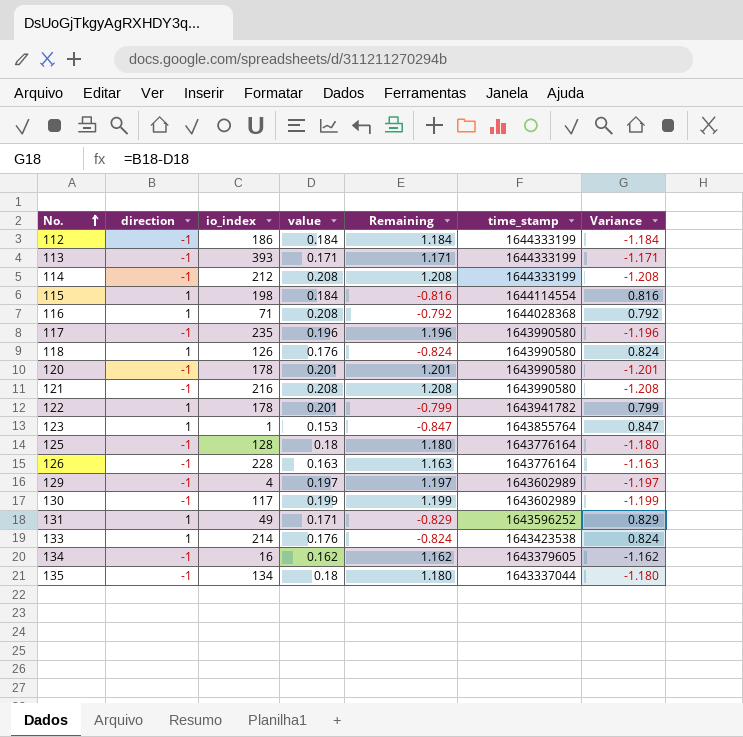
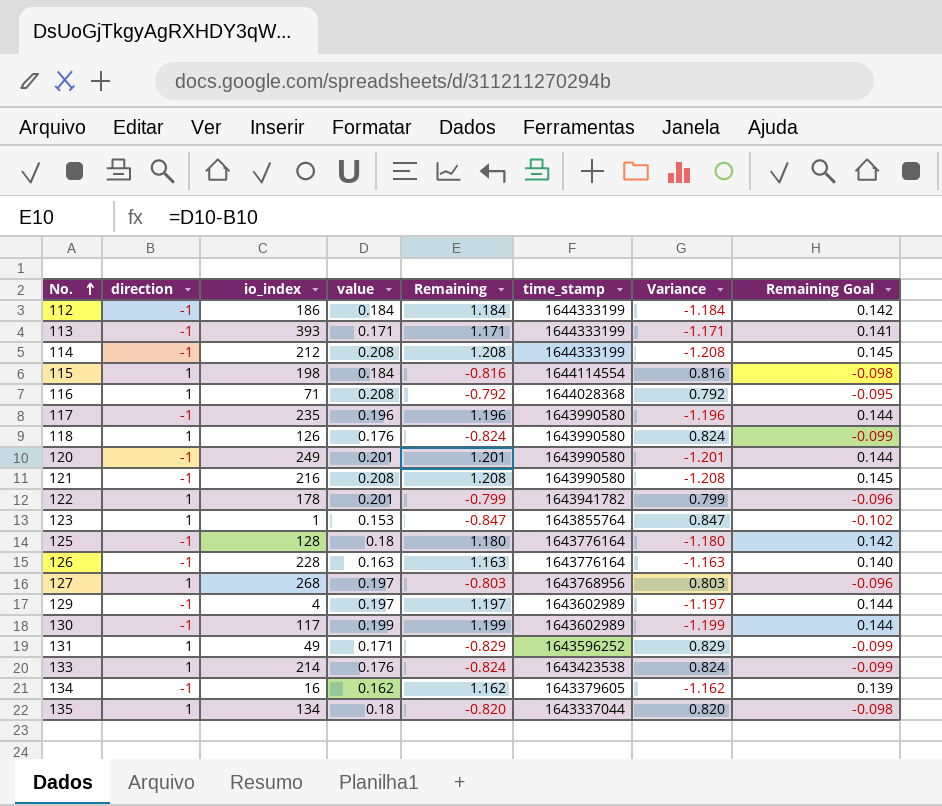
column Remaining Goal | formula: none -> [Remaining] * 0.12
120 | io_index: 178 -> 249
row 127: none -> 1 | 268 | 0.197 | -0.803 | 1643768956 | 0.803 | -0.096
135 | direction: -1 -> 1
135 | Remaining: 1.180 -> -0.820
135 | Variance: -1.180 -> 0.820

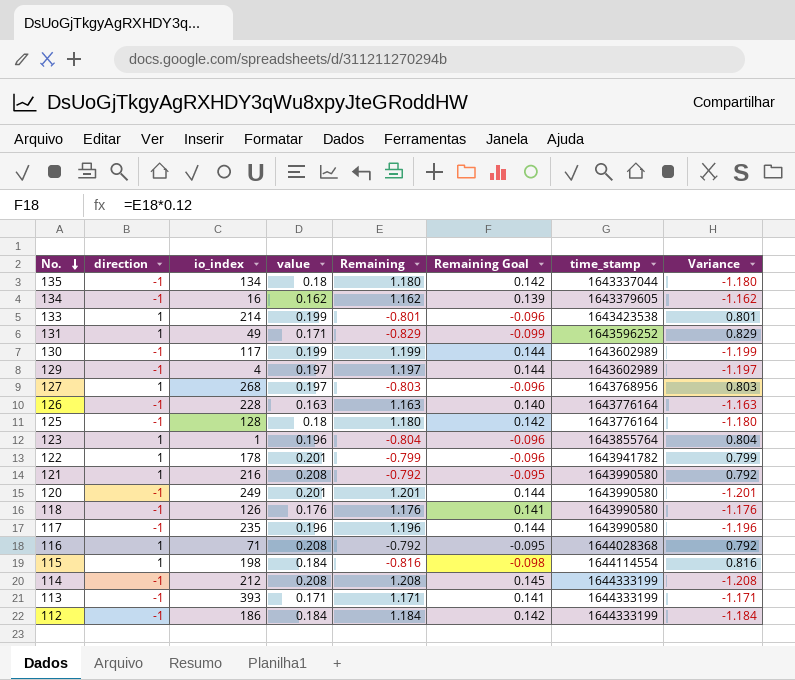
row order: No. ascending -> No. descending
column Remaining Goal | position: 8 -> 6
135 | direction: 1 -> -1
135 | Remaining: -0.820 -> 1.180
135 | Remaining Goal: -0.098 -> 0.142
135 | Variance: 0.820 -> -1.180
133 | value: 0.176 -> 0.199
133 | Remaining: -0.824 -> -0.801
133 | Remaining Goal: -0.099 -> -0.096
133 | Variance: 0.824 -> 0.801
123 | value: 0.153 -> 0.196
123 | Remaining: -0.847 -> -0.804
123 | Remaining Goal: -0.102 -> -0.096
123 | Variance: 0.847 -> 0.804
121 | direction: -1 -> 1
121 | Remaining: 1.208 -> -0.792
121 | Remaining Goal: 0.145 -> -0.095
121 | Variance: -1.208 -> 0.792
118 | direction: 1 -> -1
118 | Remaining: -0.824 -> 1.176
118 | Remaining Goal: -0.099 -> 0.141
118 | Variance: 0.824 -> -1.176

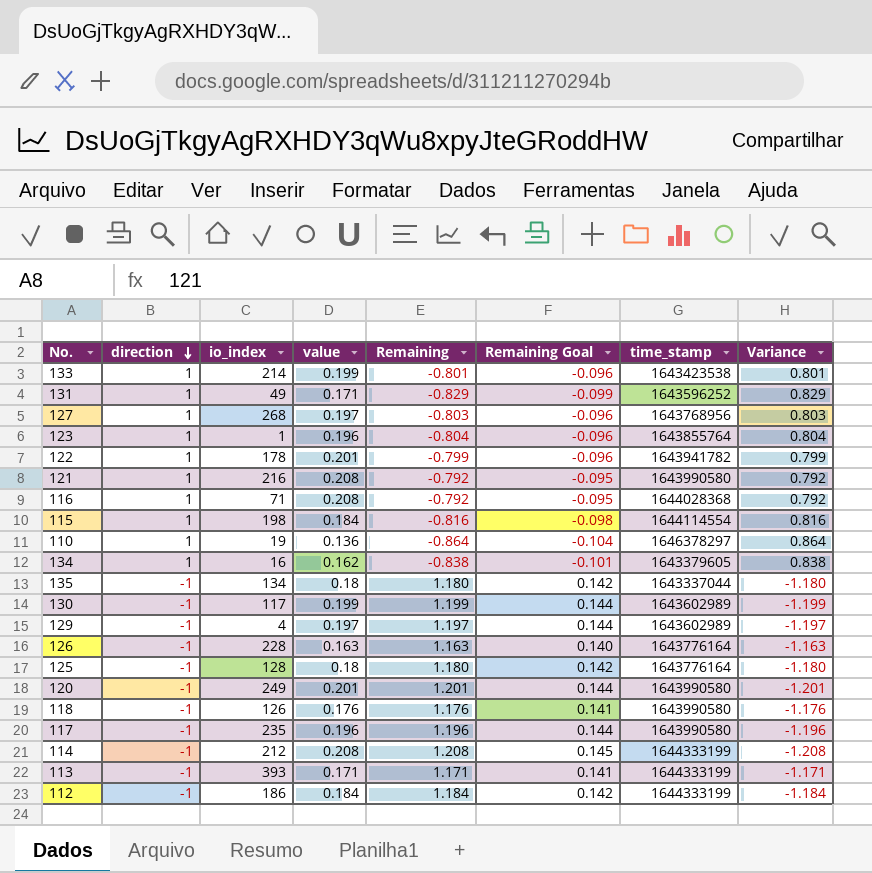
row order: No. descending -> direction descending
row 110: none -> 1 | 19 | 0.136 | -0.864 | -0.104 | 1646378297 | 0.864
134 | direction: -1 -> 1
134 | Remaining: 1.162 -> -0.838
134 | Remaining Goal: 0.139 -> -0.101
134 | Variance: -1.162 -> 0.838

